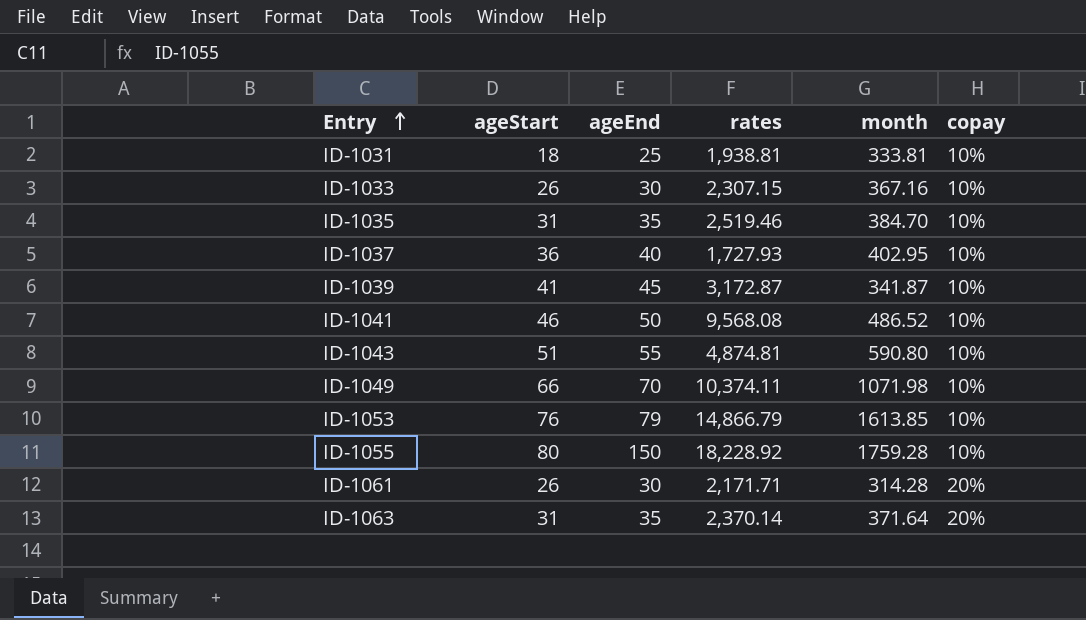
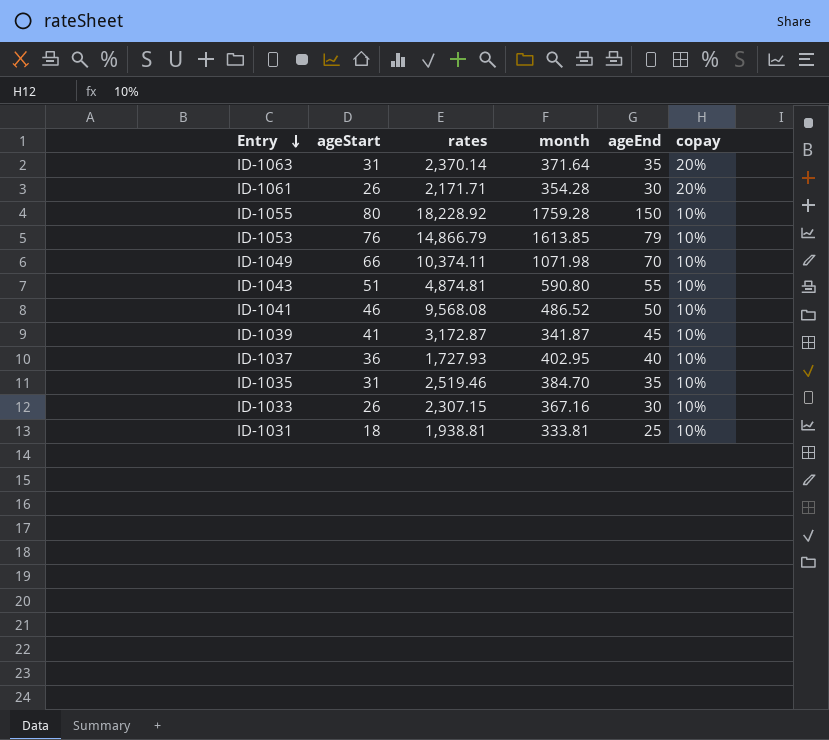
row order: Entry ascending -> Entry descending
column ageEnd | position: 3 -> 5
ID-1061 | month: 314.28 -> 354.28

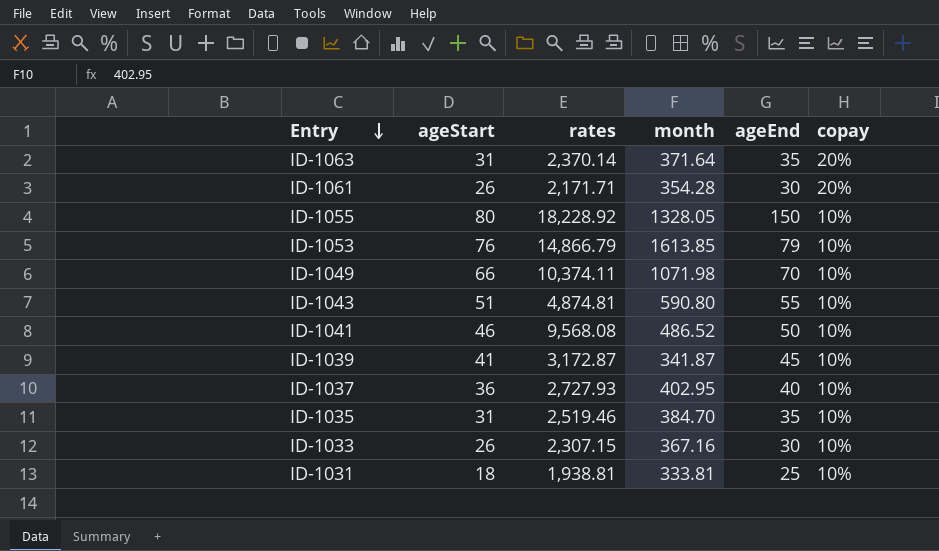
ID-1055 | month: 1759.28 -> 1328.05
ID-1037 | rates: 1,727.93 -> 2,727.93

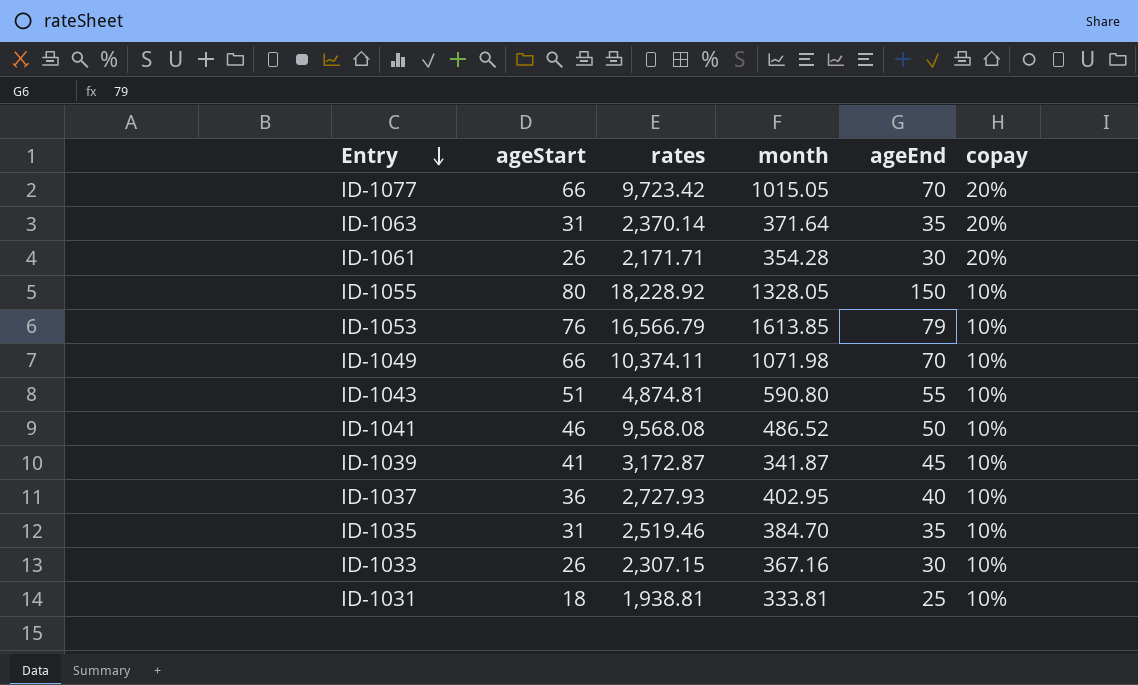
row ID-1077: none -> 66 | 9,723.42 | 1015.05 | 70 | 20%
ID-1053 | rates: 14,866.79 -> 16,566.79

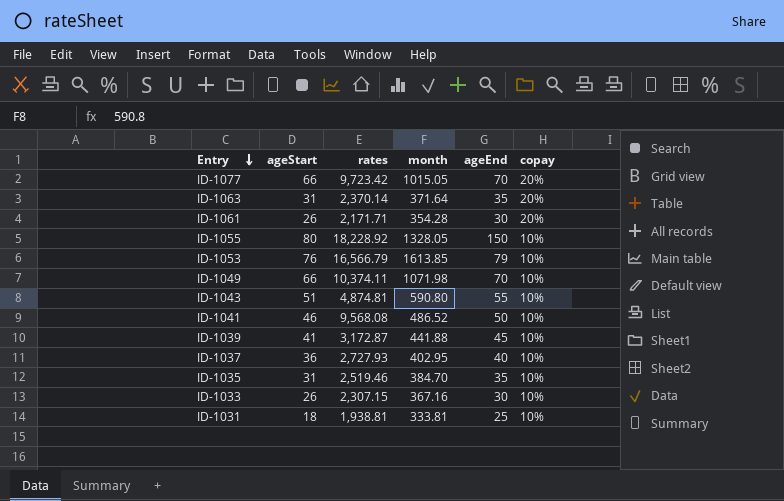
ID-1039 | month: 341.87 -> 441.88

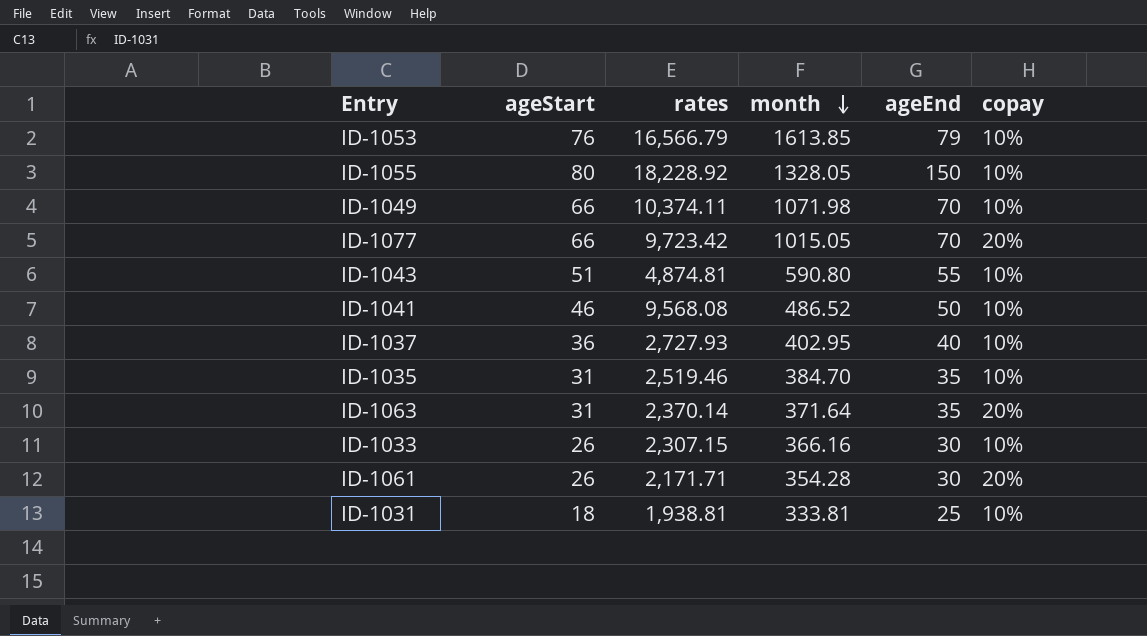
row order: Entry descending -> month descending
row ID-1039: 41 | 3,172.87 | 441.88 | 45 | 10% -> none
ID-1033 | month: 367.16 -> 366.16

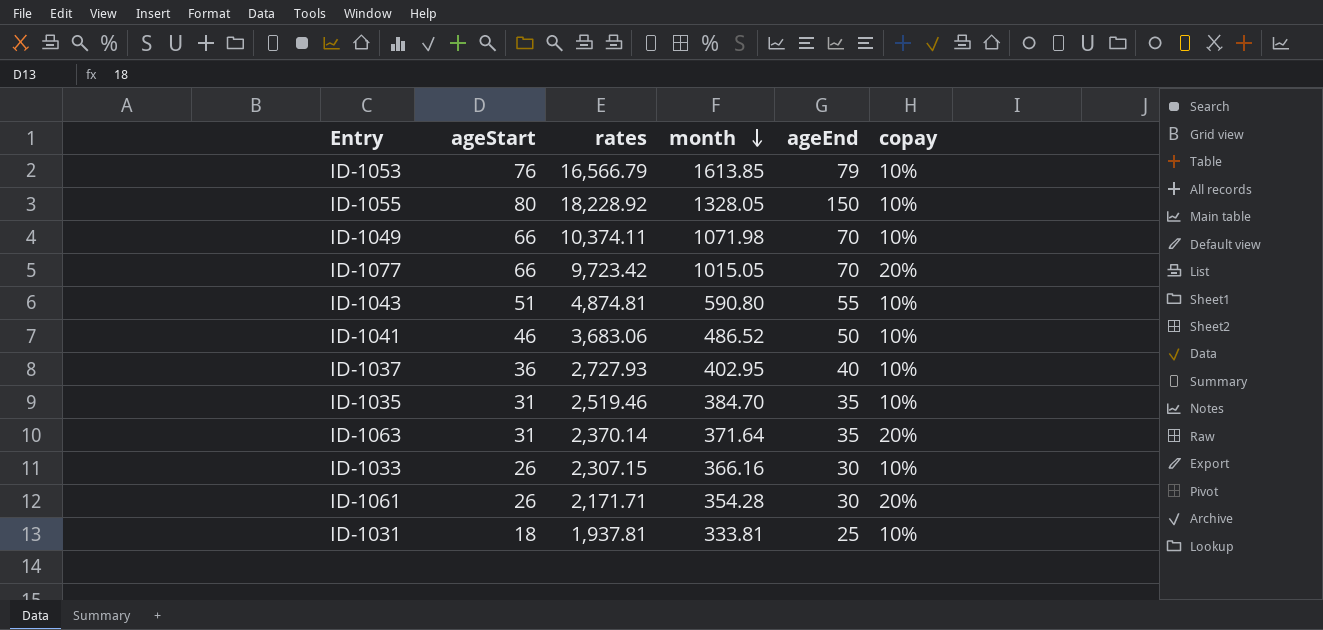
ID-1041 | rates: 9,568.08 -> 3,683.06
ID-1031 | rates: 1,938.81 -> 1,937.81

